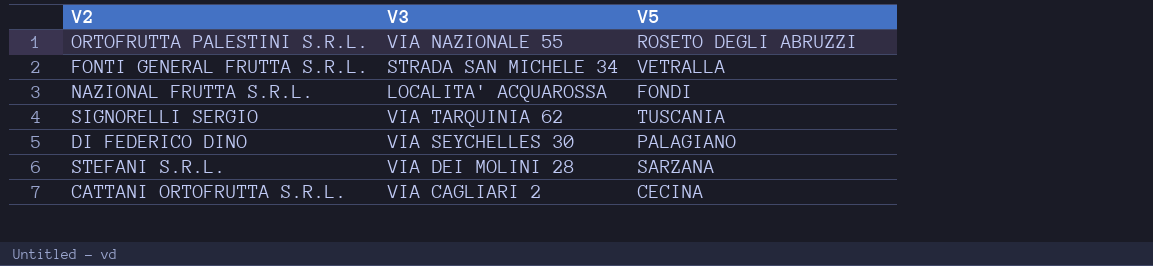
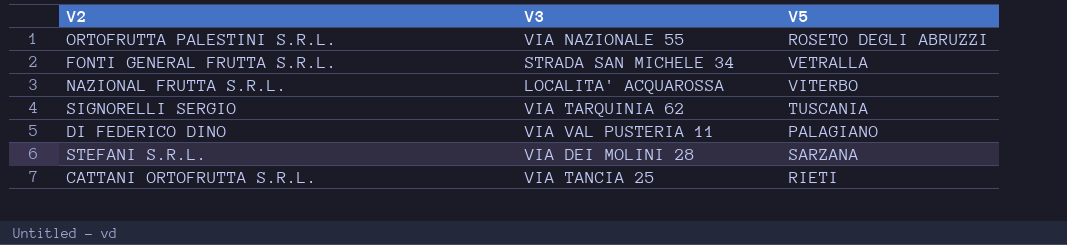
NAZIONAL FRUTTA S.R.L. | V5: FONDI -> VITERBO
DI FEDERICO DINO | V3: VIA SEYCHELLES 30 -> VIA VAL PUSTERIA 11
CATTANI ORTOFRUTTA S.R.L. | V3: VIA CAGLIARI 2 -> VIA TANCIA 25
CATTANI ORTOFRUTTA S.R.L. | V5: CECINA -> RIETI

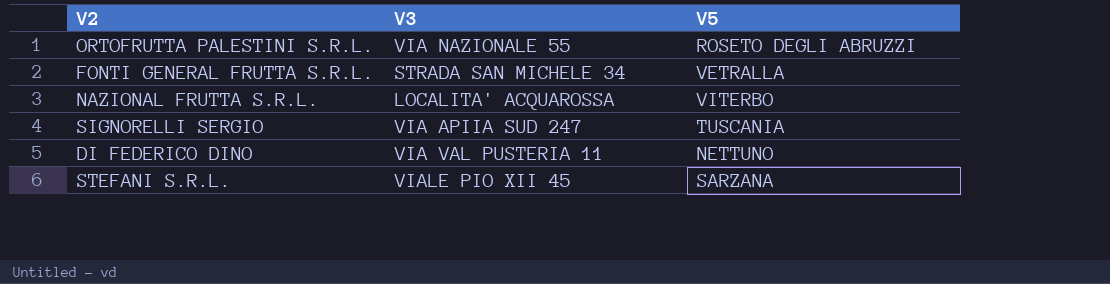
row CATTANI ORTOFRUTTA S.R.L.: VIA TANCIA 25 | RIETI -> none
SIGNORELLI SERGIO | V3: VIA TARQUINIA 62 -> VIA APIIA SUD 247
DI FEDERICO DINO | V5: PALAGIANO -> NETTUNO
STEFANI S.R.L. | V3: VIA DEI MOLINI 28 -> VIALE PIO XII 45

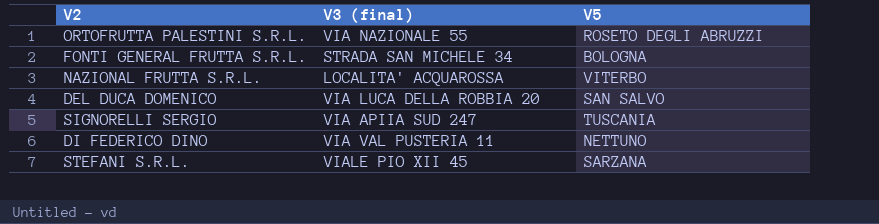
column name: V3 -> V3 (final)
FONTI GENERAL FRUTTA S.R.L. | V5: VETRALLA -> BOLOGNA
row DEL DUCA DOMENICO: none -> VIA LUCA DELLA ROBBIA 20 | SAN SALVO

